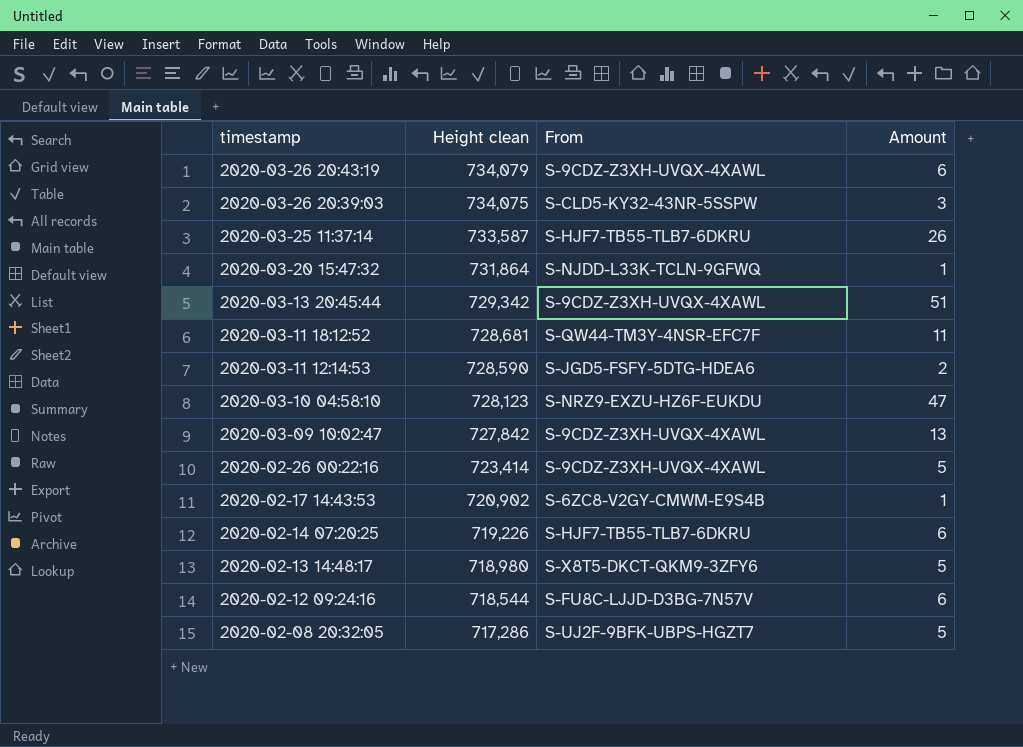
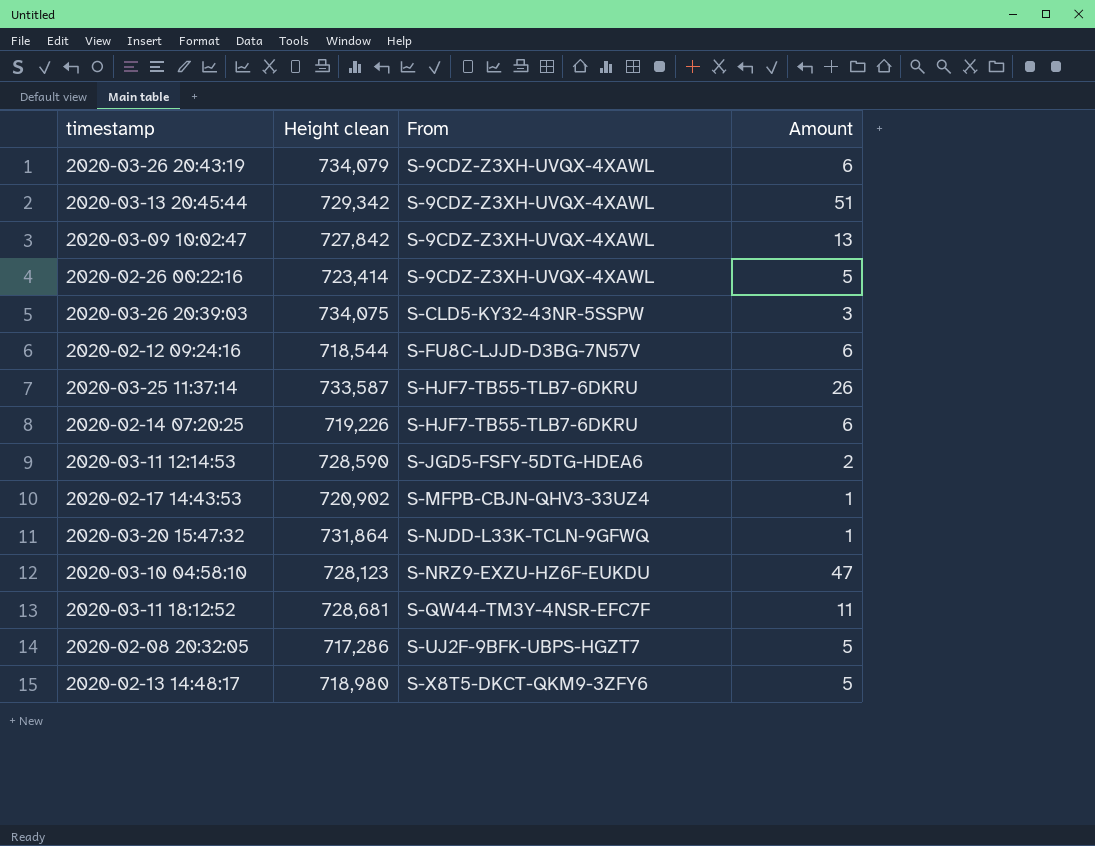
row order: timestamp descending -> From ascending
2020-02-17 14:43:53 | From: S-6ZC8-V2GY-CMWM-E9S4B -> S-MFPB-CBJN-QHV3-33UZ4

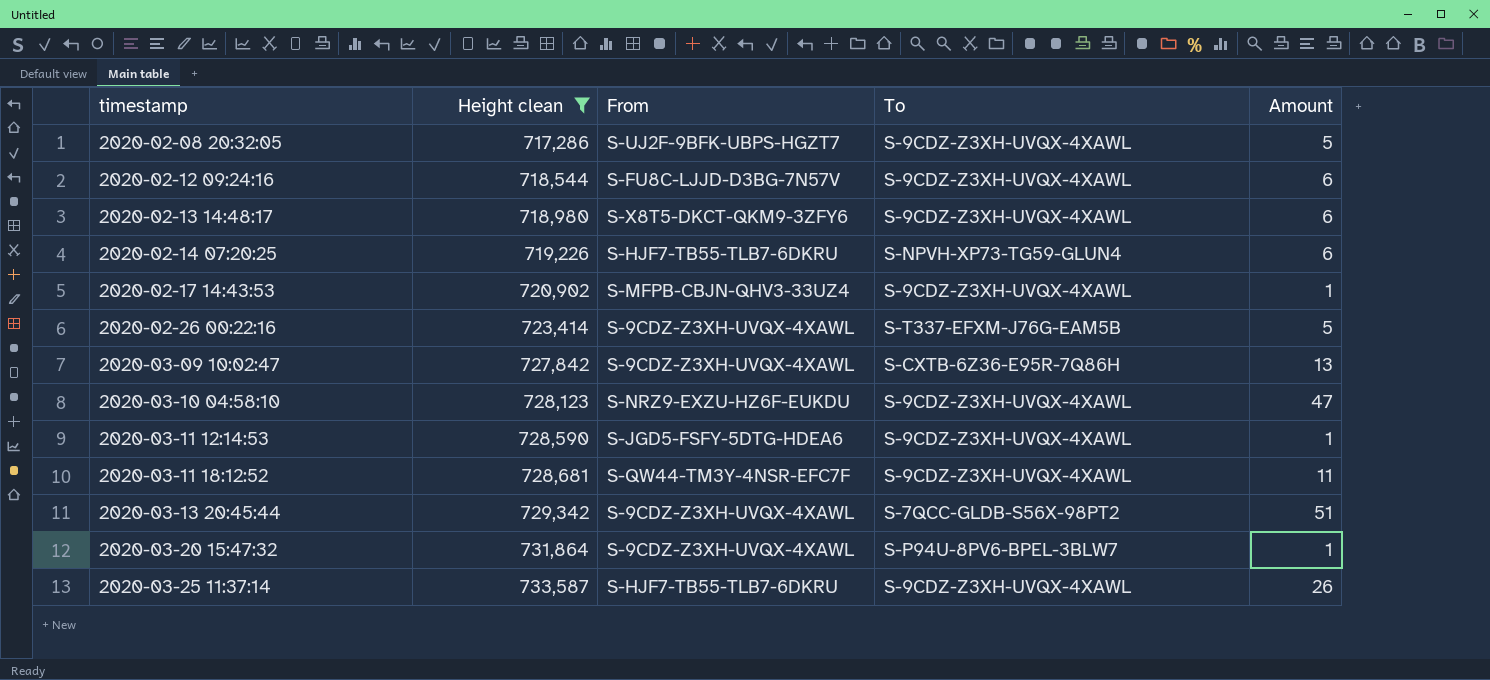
filter: none -> Height clean <= 733,587
row order: From ascending -> timestamp ascending
column To | position: none -> 4
2020-02-13 14:48:17 | Amount: 5 -> 6
2020-03-11 12:14:53 | Amount: 2 -> 1
2020-03-20 15:47:32 | From: S-NJDD-L33K-TCLN-9GFWQ -> S-9CDZ-Z3XH-UVQX-4XAWL

